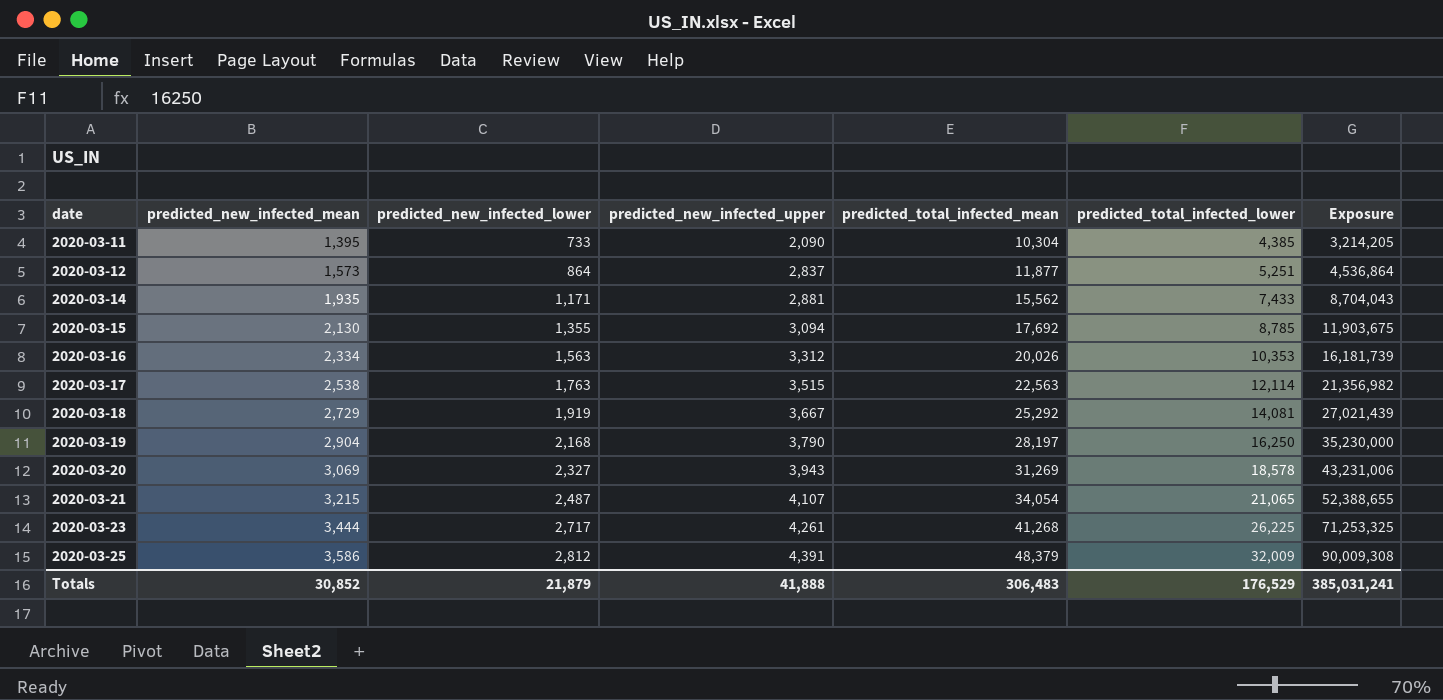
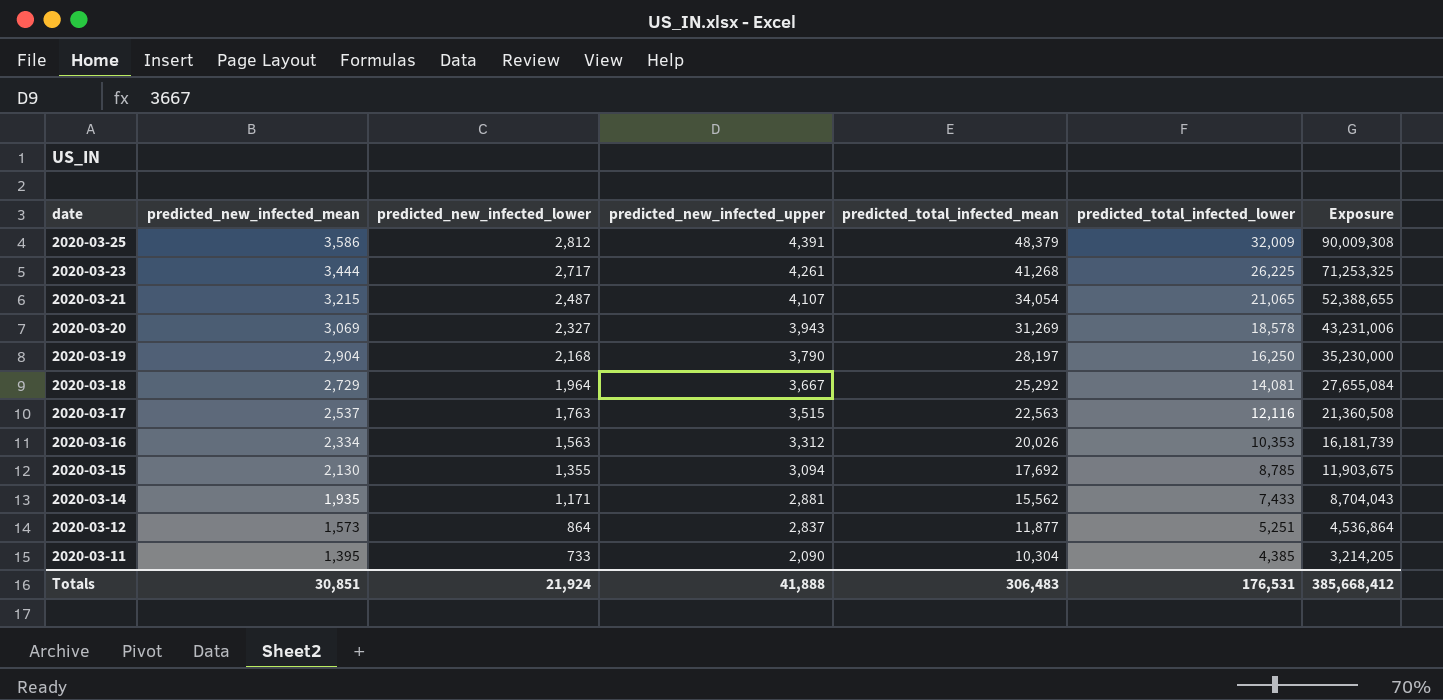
row order: date ascending -> date descending
2020-03-18 | predicted_new_infected_lower: 1,919 -> 1,964
2020-03-18 | Exposure: 27,021,439 -> 27,655,084
2020-03-17 | predicted_new_infected_mean: 2,538 -> 2,537
2020-03-17 | predicted_total_infected_lower: 12,114 -> 12,116
2020-03-17 | Exposure: 21,356,982 -> 21,360,508
Totals | predicted_new_infected_mean: 30,852 -> 30,851
Totals | predicted_new_infected_lower: 21,879 -> 21,924
Totals | predicted_total_infected_lower: 176,529 -> 176,531
Totals | Exposure: 385,031,241 -> 385,668,412

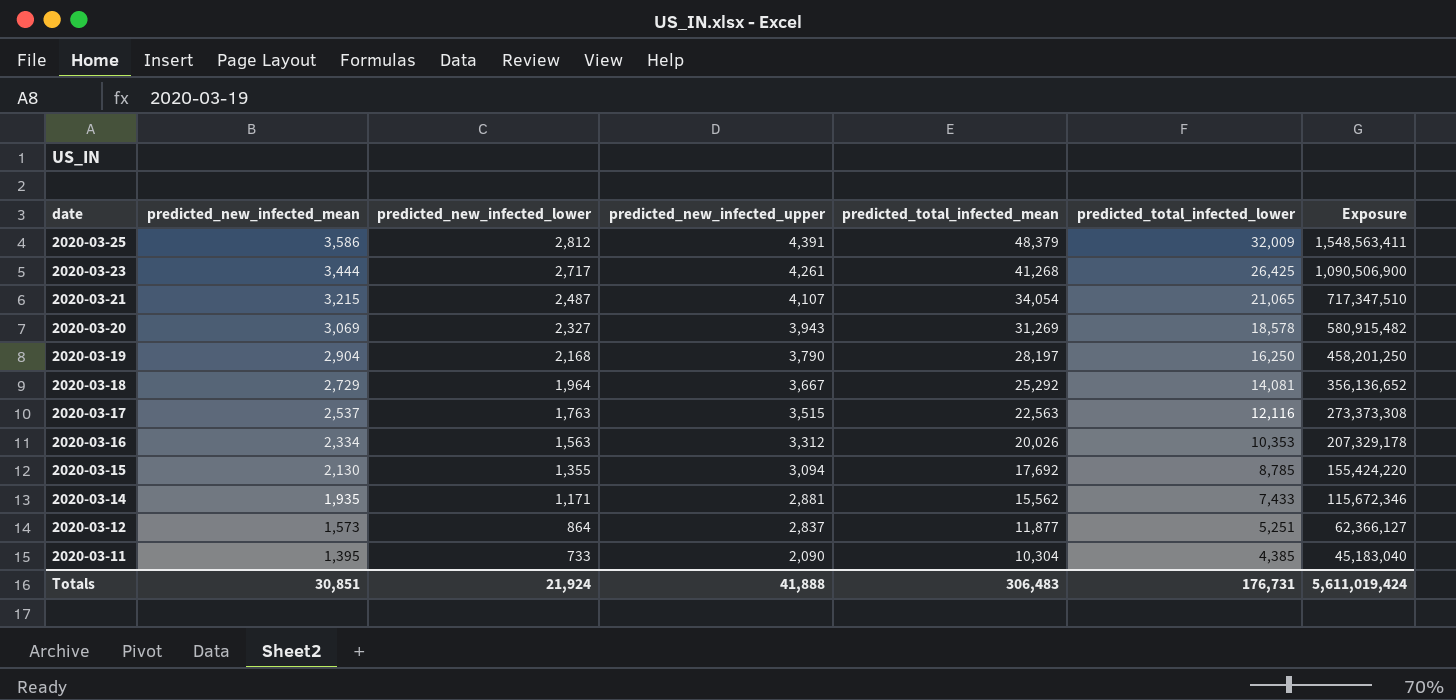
column Exposure | formula: [predicted_new_infected_lower] * [predicted_total_infected_lower] -> [predicted_total_infected_mean] * [predicted_total_infected_lower]
2020-03-23 | predicted_total_infected_lower: 26,225 -> 26,425
Totals | predicted_total_infected_lower: 176,531 -> 176,731
Totals | Exposure: 385,668,412 -> 5,611,019,424

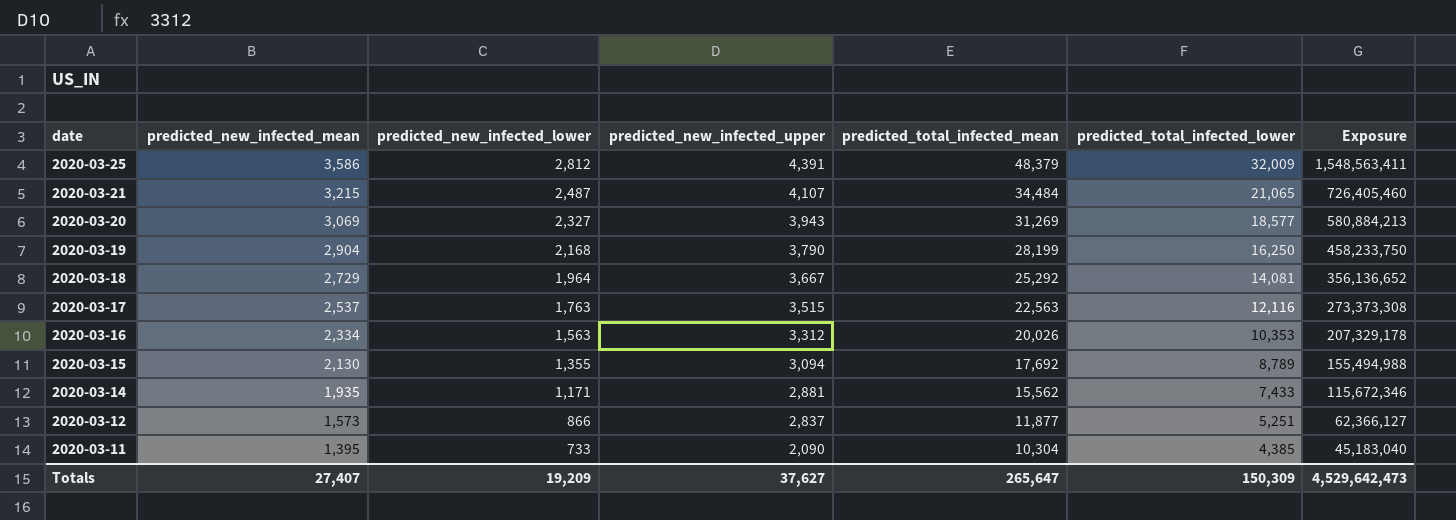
row 2020-03-23: 3,444 | 2,717 | 4,261 | 41,268 | 26,425 | 1,090,506,900 -> none
2020-03-21 | predicted_total_infected_mean: 34,054 -> 34,484
2020-03-21 | Exposure: 717,347,510 -> 726,405,460
2020-03-20 | predicted_total_infected_lower: 18,578 -> 18,577
2020-03-20 | Exposure: 580,915,482 -> 580,884,213
2020-03-19 | predicted_total_infected_mean: 28,197 -> 28,199
2020-03-19 | Exposure: 458,201,250 -> 458,233,750
2020-03-15 | predicted_total_infected_lower: 8,785 -> 8,789
2020-03-15 | Exposure: 155,424,220 -> 155,494,988
2020-03-12 | predicted_new_infected_lower: 864 -> 866
Totals | predicted_new_infected_mean: 30,851 -> 27,407
Totals | predicted_new_infected_lower: 21,924 -> 19,209
Totals | predicted_new_infected_upper: 41,888 -> 37,627
Totals | predicted_total_infected_mean: 306,483 -> 265,647
Totals | predicted_total_infected_lower: 176,731 -> 150,309
Totals | Exposure: 5,611,019,424 -> 4,529,642,473

